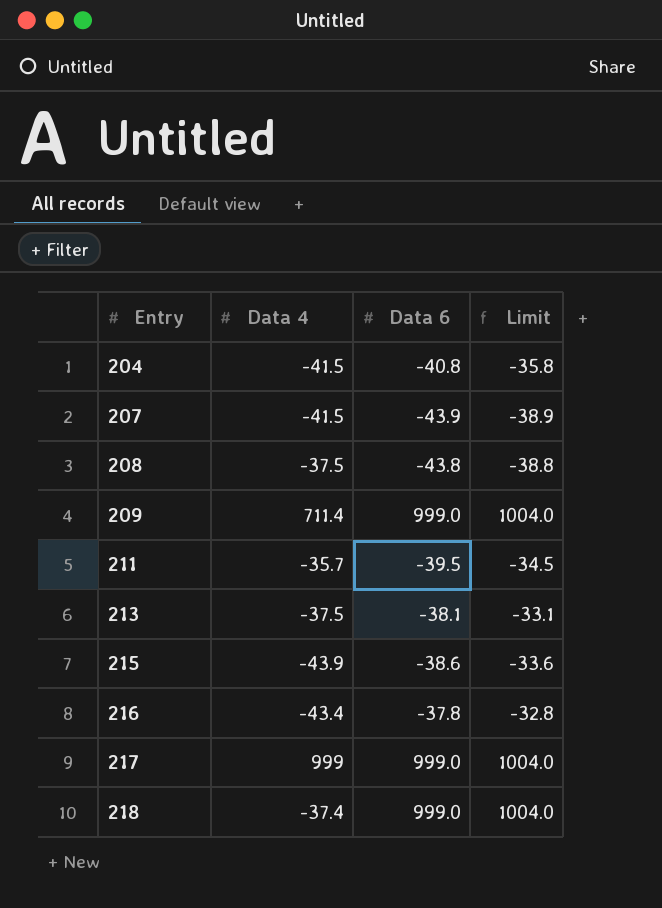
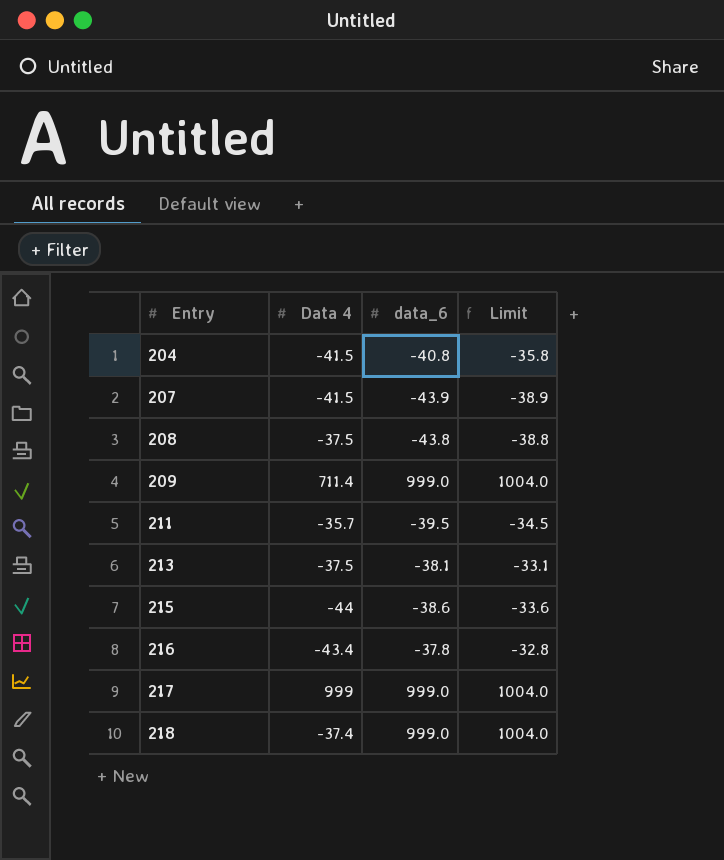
column name: Data 6 -> data_6
215 | Data 4: -43.9 -> -44

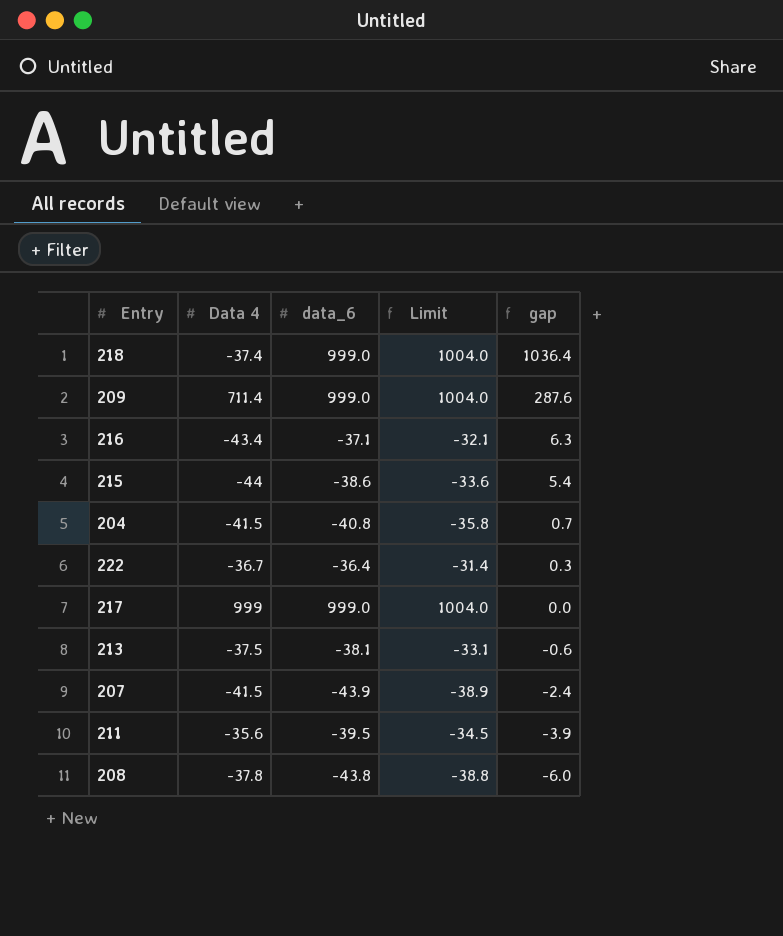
row order: Entry ascending -> gap descending
column gap | formula: none -> [data_6] - [Data 4]
216 | data_6: -37.8 -> -37.1
216 | Limit: -32.8 -> -32.1
row 222: none -> -36.7 | -36.4 | -31.4 | 0.3
211 | Data 4: -35.7 -> -35.6
208 | Data 4: -37.5 -> -37.8

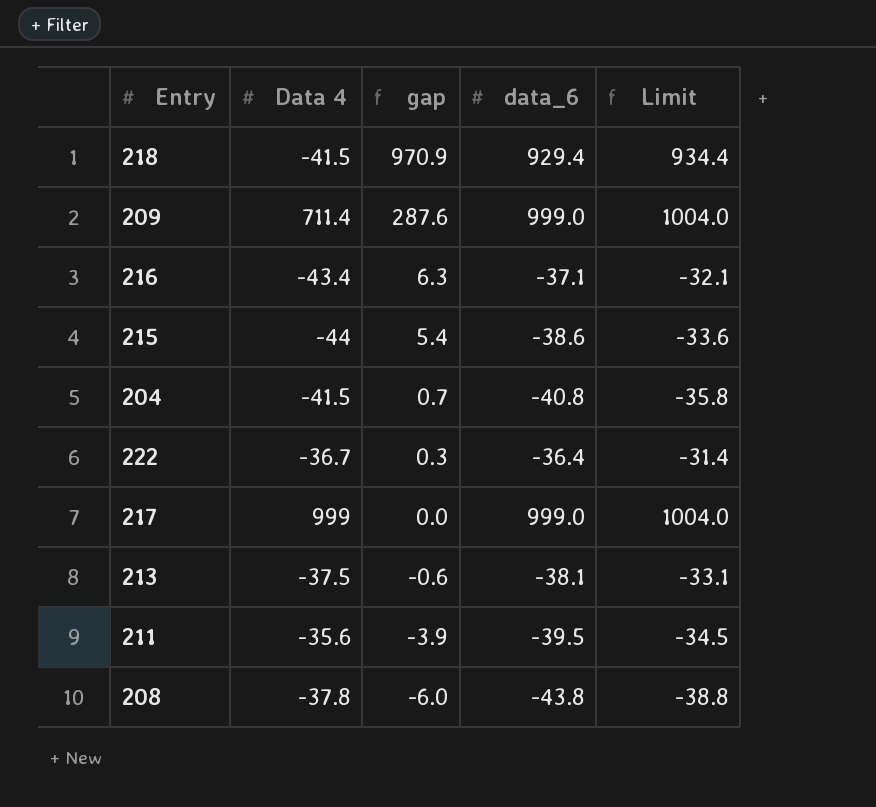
column gap | position: 5 -> 3
row 207: -41.5 | -43.9 | -38.9 | -2.4 -> none
218 | Data 4: -37.4 -> -41.5
218 | gap: 1036.4 -> 970.9
218 | data_6: 999.0 -> 929.4
218 | Limit: 1004.0 -> 934.4

